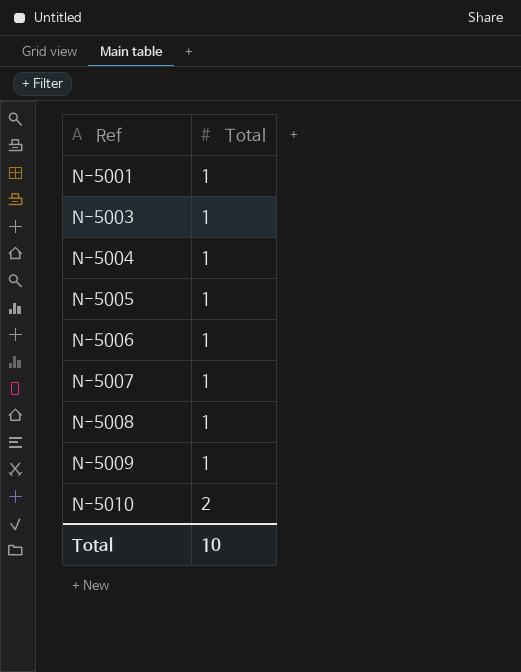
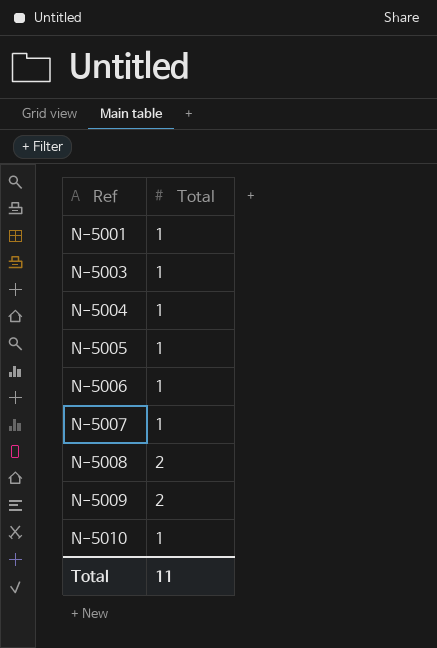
N-5008 | Total: 1 -> 2
N-5009 | Total: 1 -> 2
N-5010 | Total: 2 -> 1
Total | Total: 10 -> 11

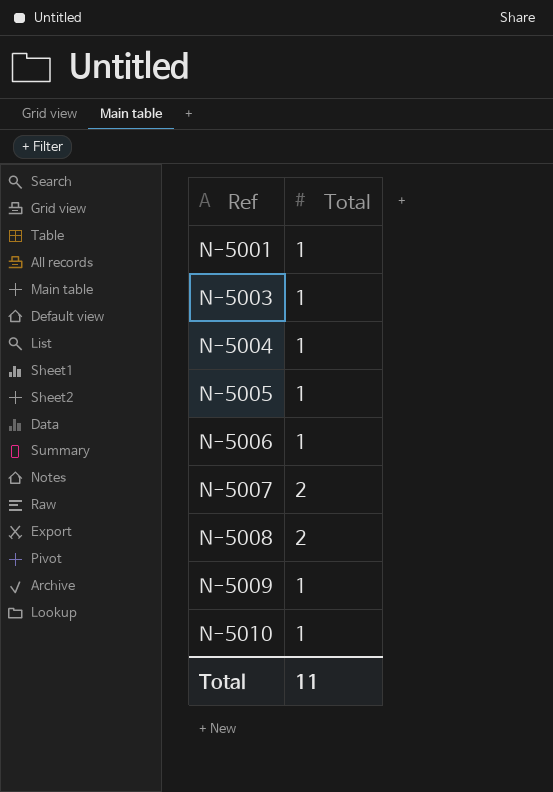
N-5007 | Total: 1 -> 2
N-5009 | Total: 2 -> 1

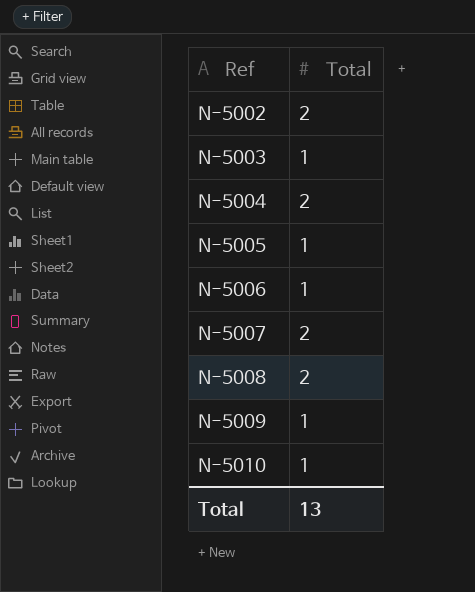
row N-5001: 1 -> none
row N-5002: none -> 2
N-5004 | Total: 1 -> 2
Total | Total: 11 -> 13

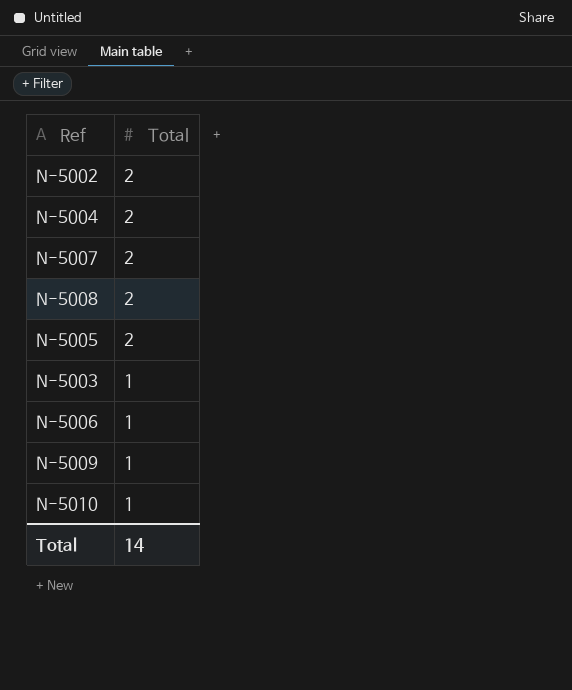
row order: Ref ascending -> Total descending
N-5005 | Total: 1 -> 2
Total | Total: 13 -> 14

